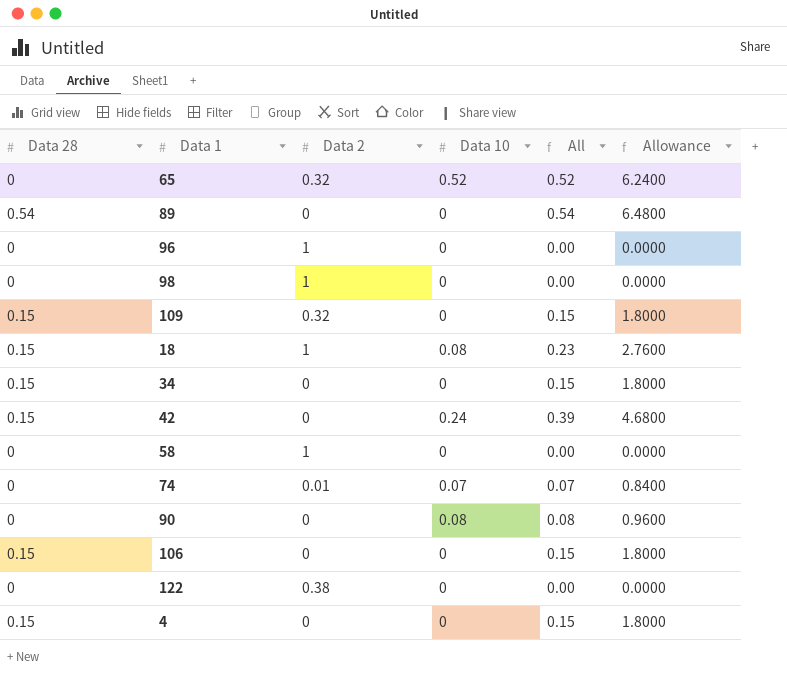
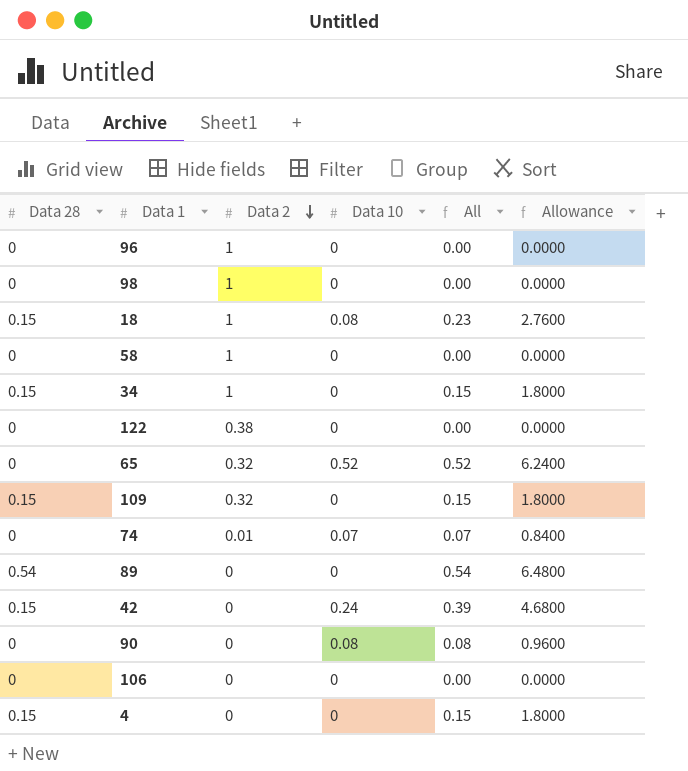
row order: none -> Data 2 descending
34 | Data 2: 0 -> 1
106 | Data 28: 0.15 -> 0
106 | All: 0.15 -> 0.00
106 | Allowance: 1.8000 -> 0.0000

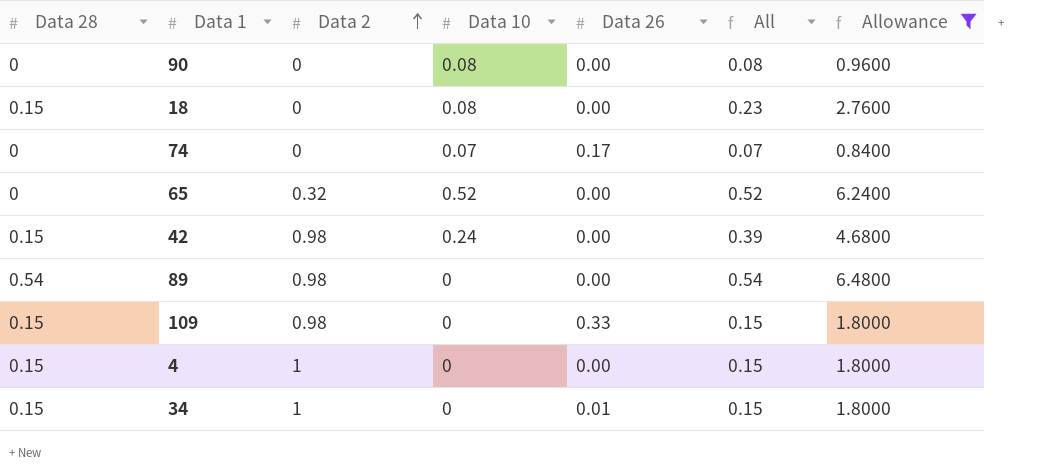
filter: none -> Allowance != 0.0000
row order: Data 2 descending -> Data 2 ascending
column Data 26 | position: none -> 5
18 | Data 2: 1 -> 0
74 | Data 2: 0.01 -> 0
42 | Data 2: 0 -> 0.98
89 | Data 2: 0 -> 0.98
109 | Data 2: 0.32 -> 0.98
4 | Data 2: 0 -> 1

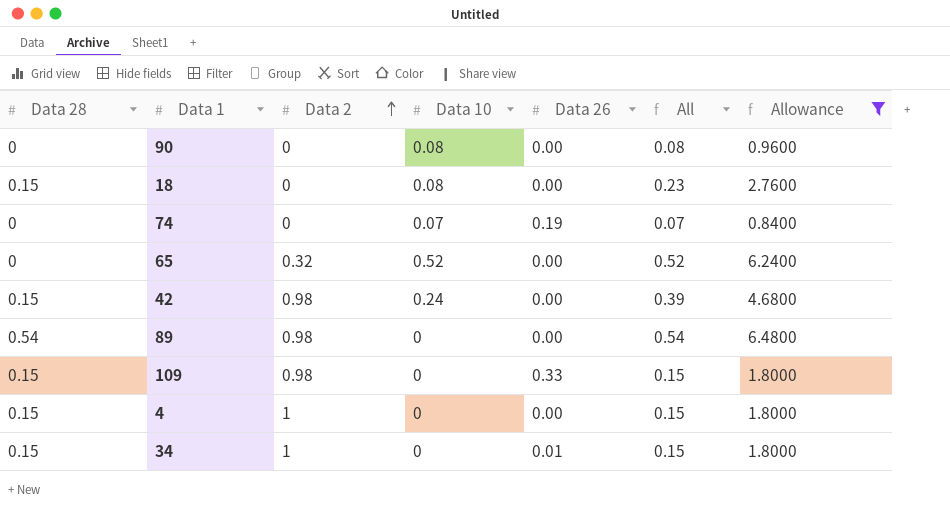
74 | Data 26: 0.17 -> 0.19

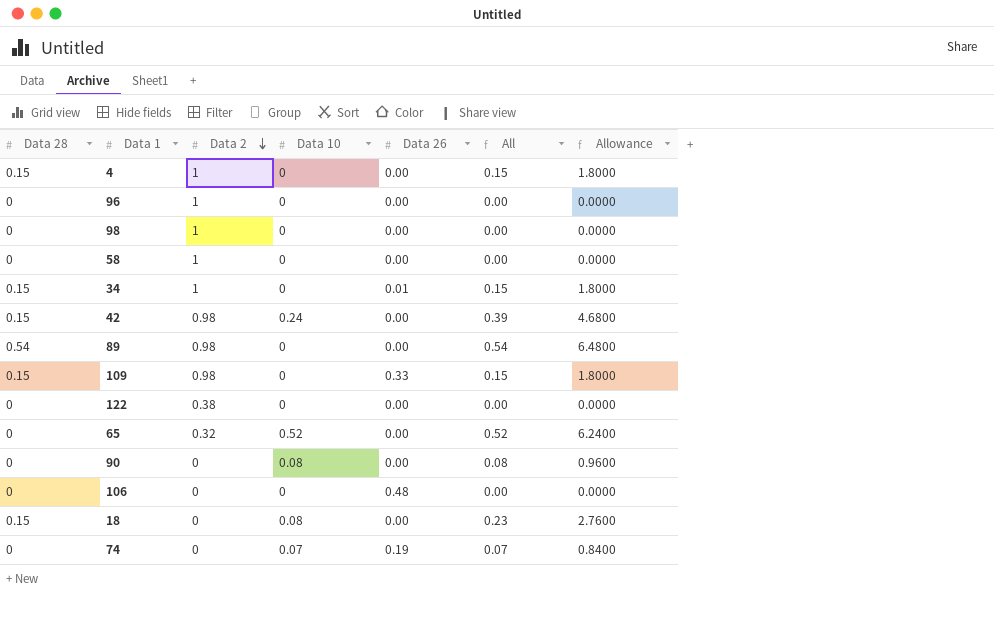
filter: Allowance != 0.0000 -> none
row order: Data 2 ascending -> Data 2 descending

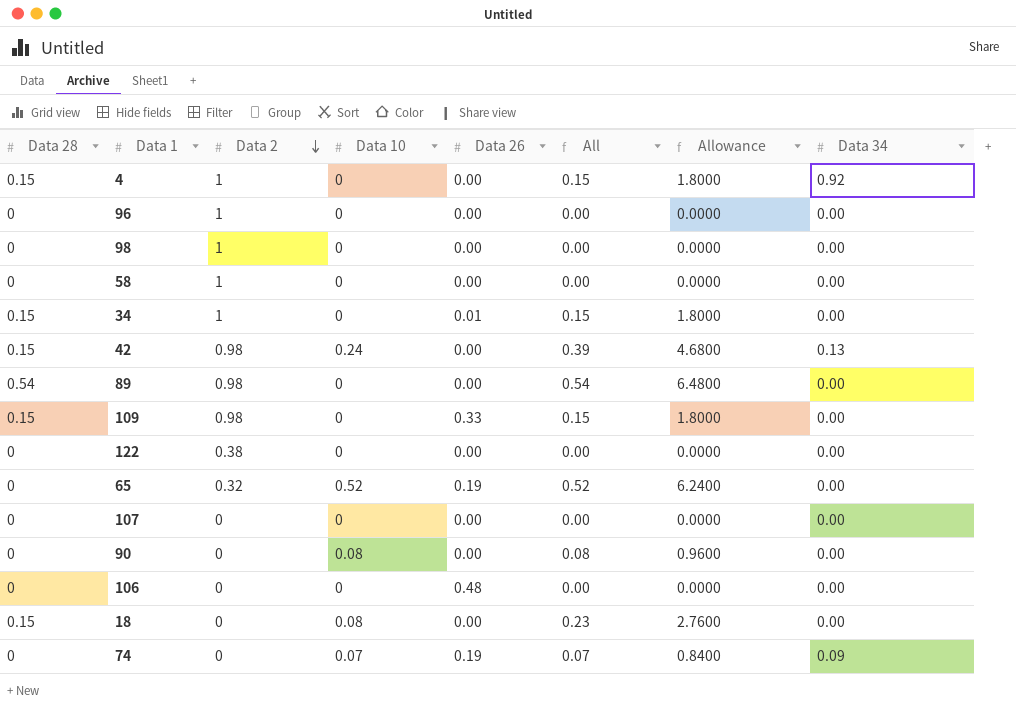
column Data 34 | position: none -> 8
65 | Data 26: 0.00 -> 0.19
row 107: none -> 0 | 0 | 0 | 0.00 | 0.00 | 0.0000 | 0.00

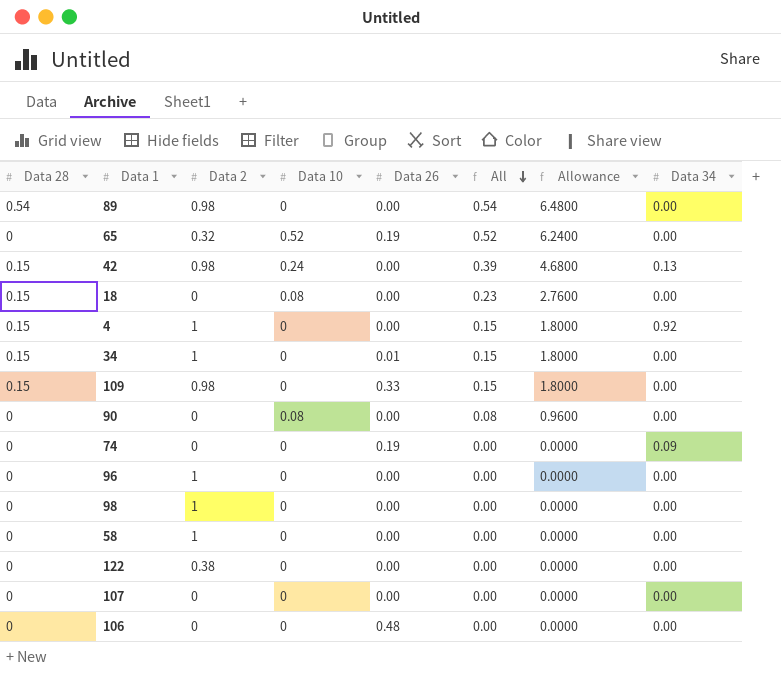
row order: Data 2 descending -> All descending
74 | Data 10: 0.07 -> 0
74 | All: 0.07 -> 0.00
74 | Allowance: 0.8400 -> 0.0000

